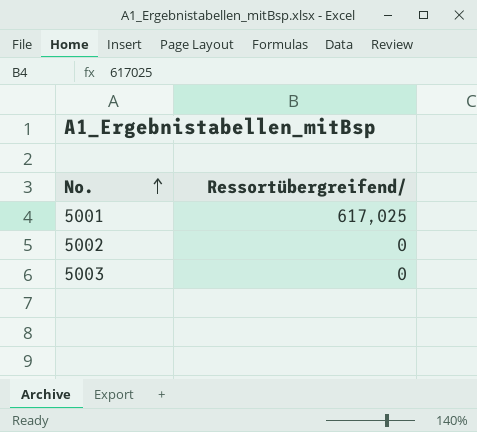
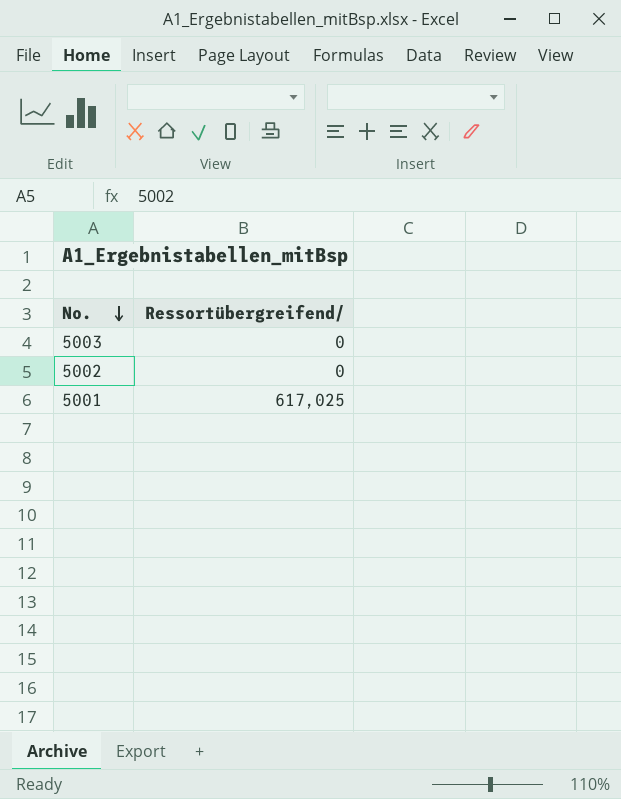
row order: No. ascending -> No. descending

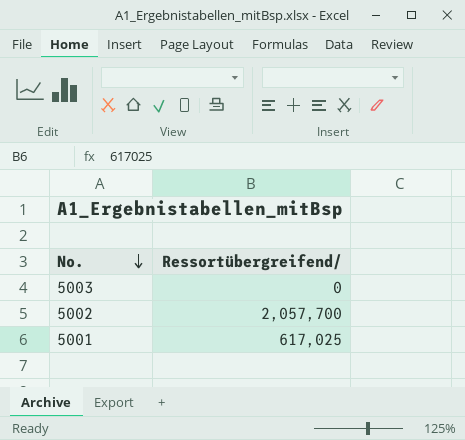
5002 | Ressortübergreifend/: 0 -> 2,057,700

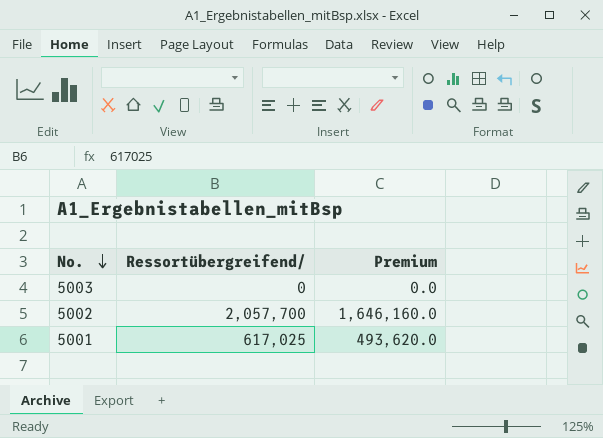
column Premium | formula: none -> [Ressortübergreifend/] * 0.8

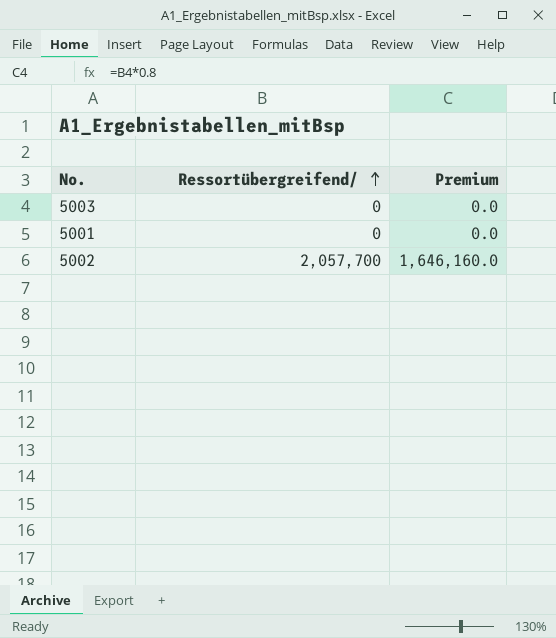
row order: No. descending -> Ressortübergreifend/ ascending
5001 | Ressortübergreifend/: 617,025 -> 0
5001 | Premium: 493,620.0 -> 0.0

